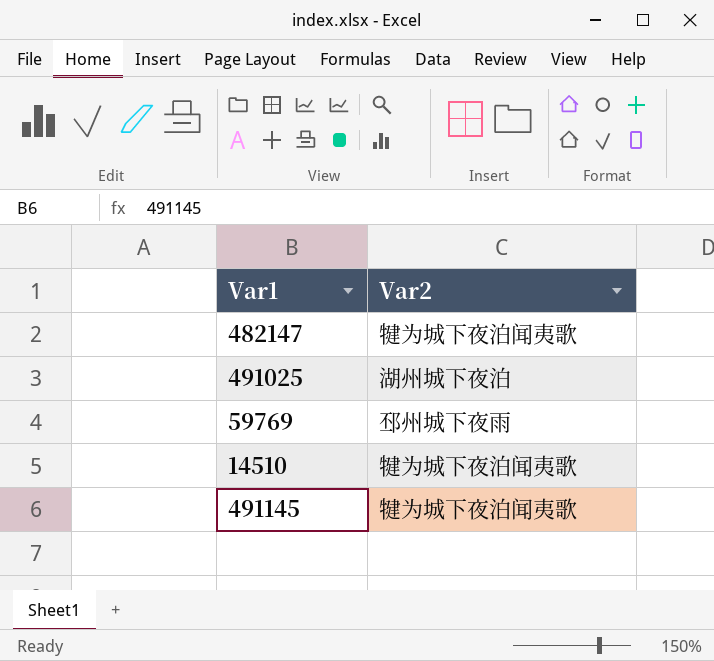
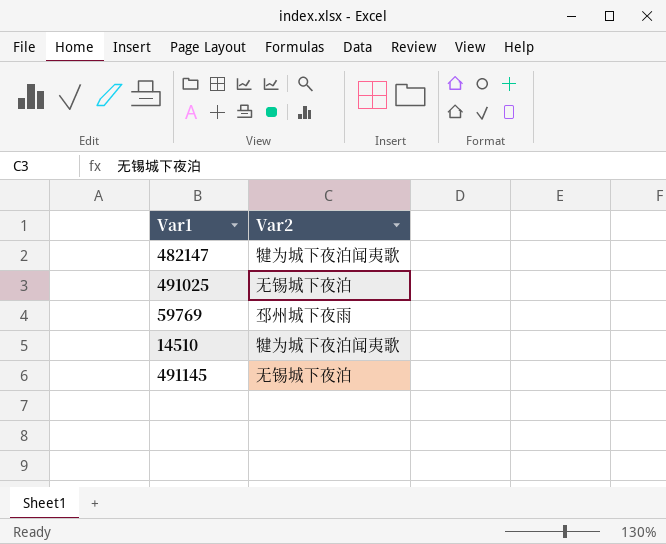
491025 | Var2: 湖州城下夜泊 -> 无锡城下夜泊
491145 | Var2: 犍为城下夜泊闻夷歌 -> 无锡城下夜泊

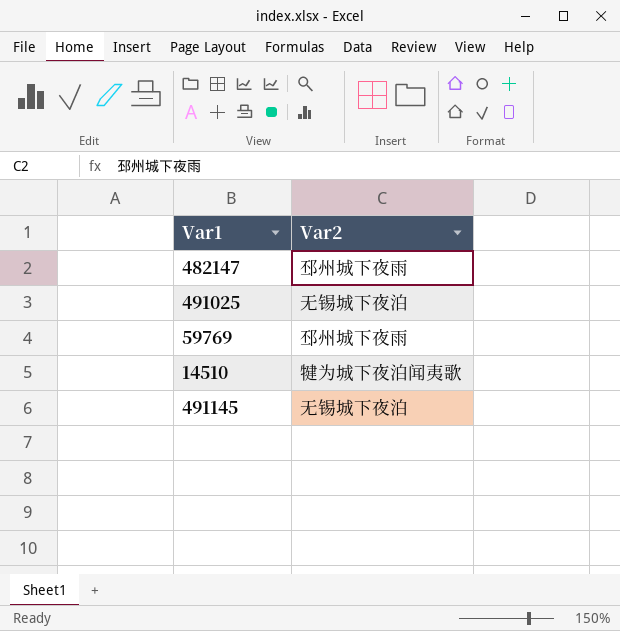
482147 | Var2: 犍为城下夜泊闻夷歌 -> 邳州城下夜雨

